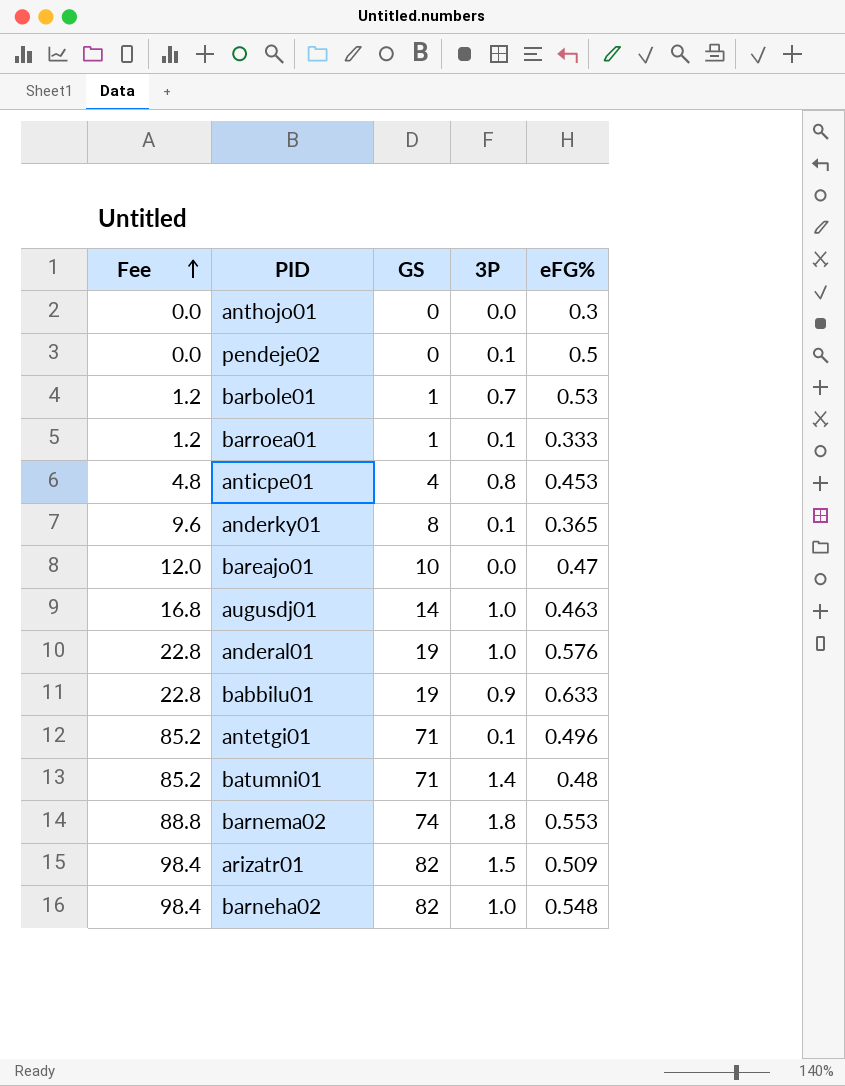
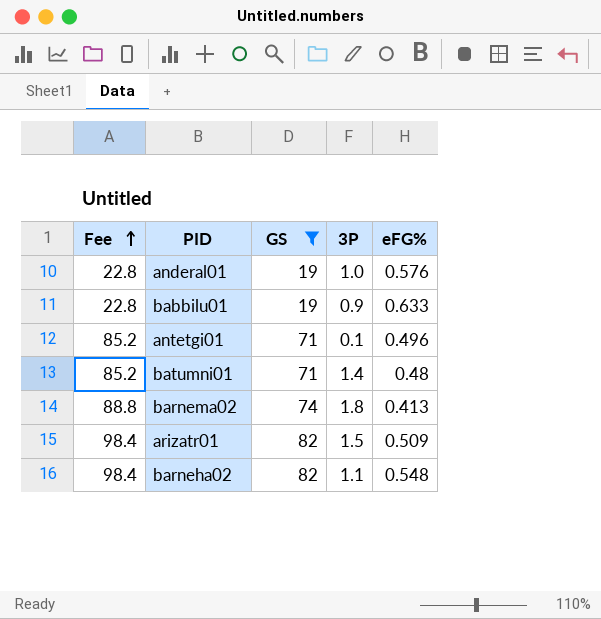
filter: none -> GS >= 19
barnema02 | eFG%: 0.553 -> 0.413
barneha02 | 3P: 1.0 -> 1.1

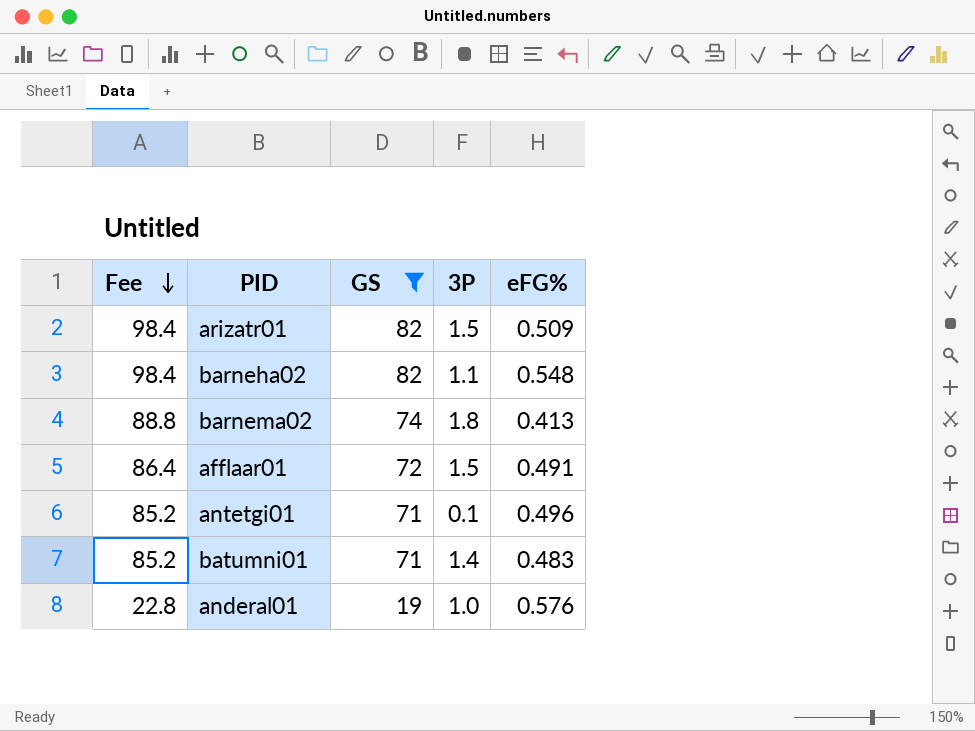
row order: Fee ascending -> Fee descending
row babbilu01: 22.8 | 19 | 0.9 | 0.633 -> none
row afflaar01: none -> 86.4 | 72 | 1.5 | 0.491
batumni01 | eFG%: 0.48 -> 0.483

